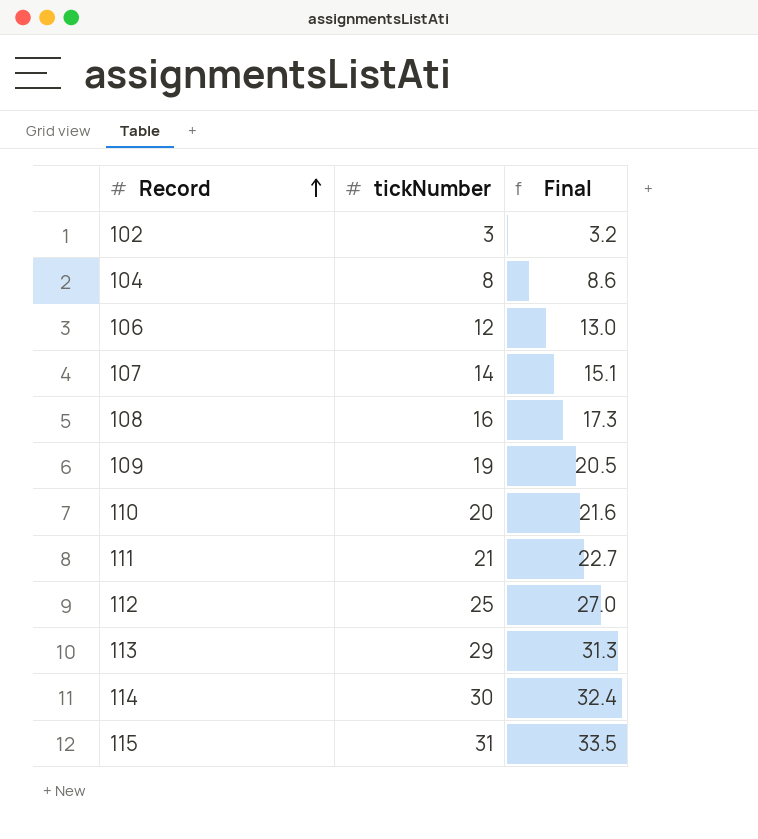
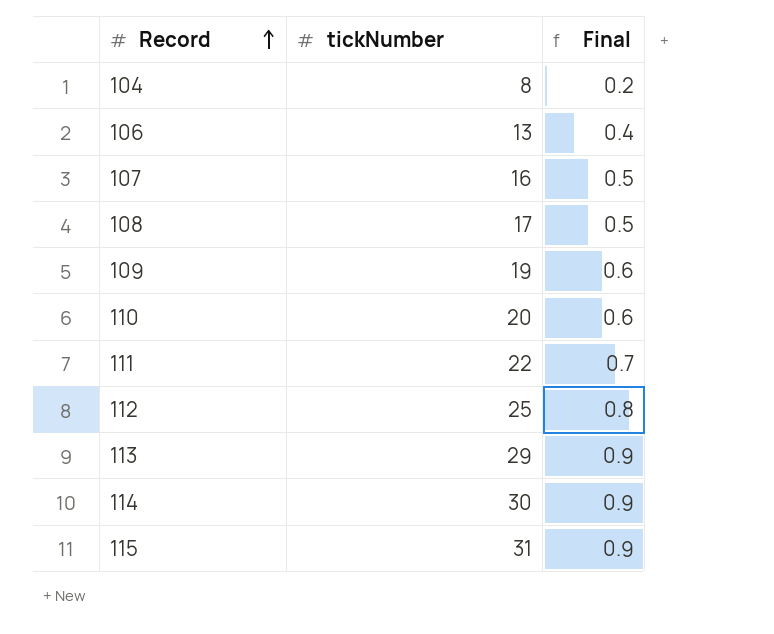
column Final | formula: [tickNumber] * 1.08 -> [tickNumber] * 0.03
row 102: 3 | 3.2 -> none
106 | tickNumber: 12 -> 13
107 | tickNumber: 14 -> 16
108 | tickNumber: 16 -> 17
111 | tickNumber: 21 -> 22

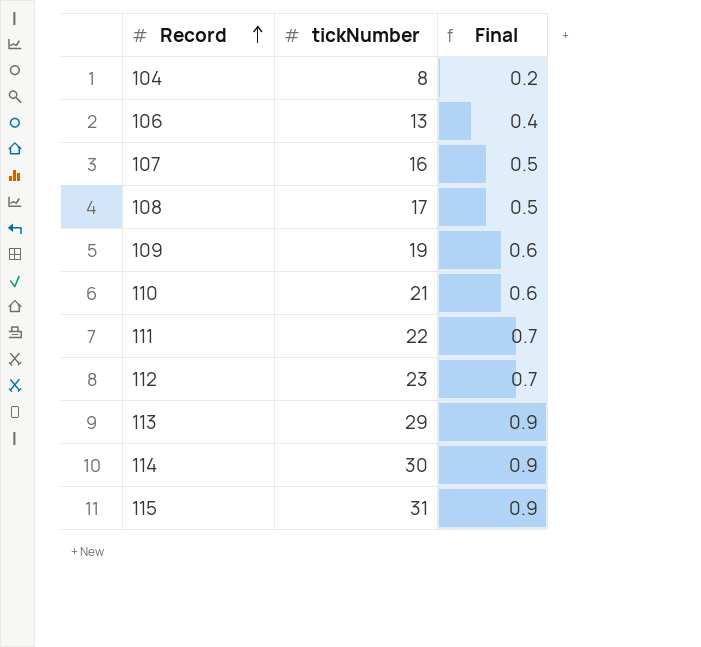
110 | tickNumber: 20 -> 21
112 | tickNumber: 25 -> 23
112 | Final: 0.8 -> 0.7

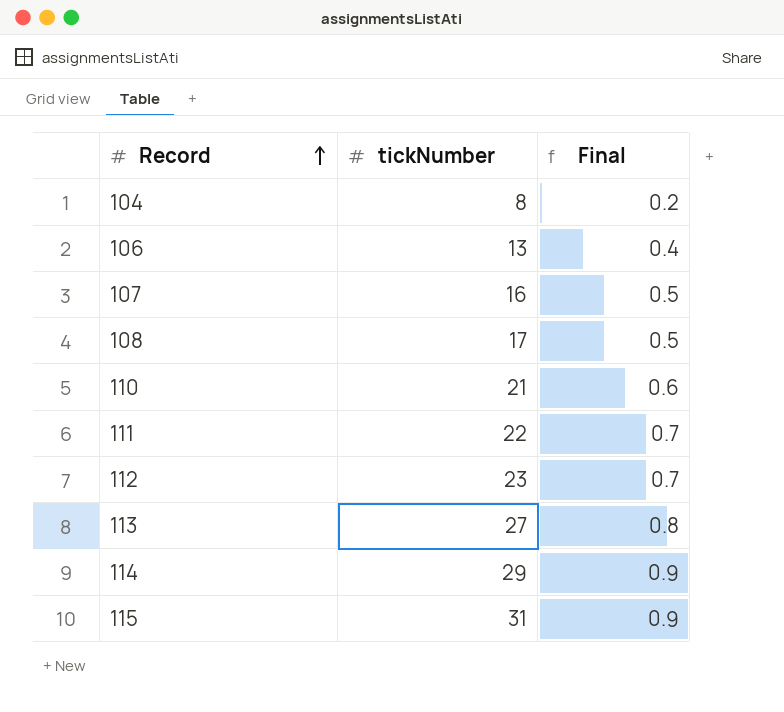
row 109: 19 | 0.6 -> none
113 | tickNumber: 29 -> 27
113 | Final: 0.9 -> 0.8
114 | tickNumber: 30 -> 29

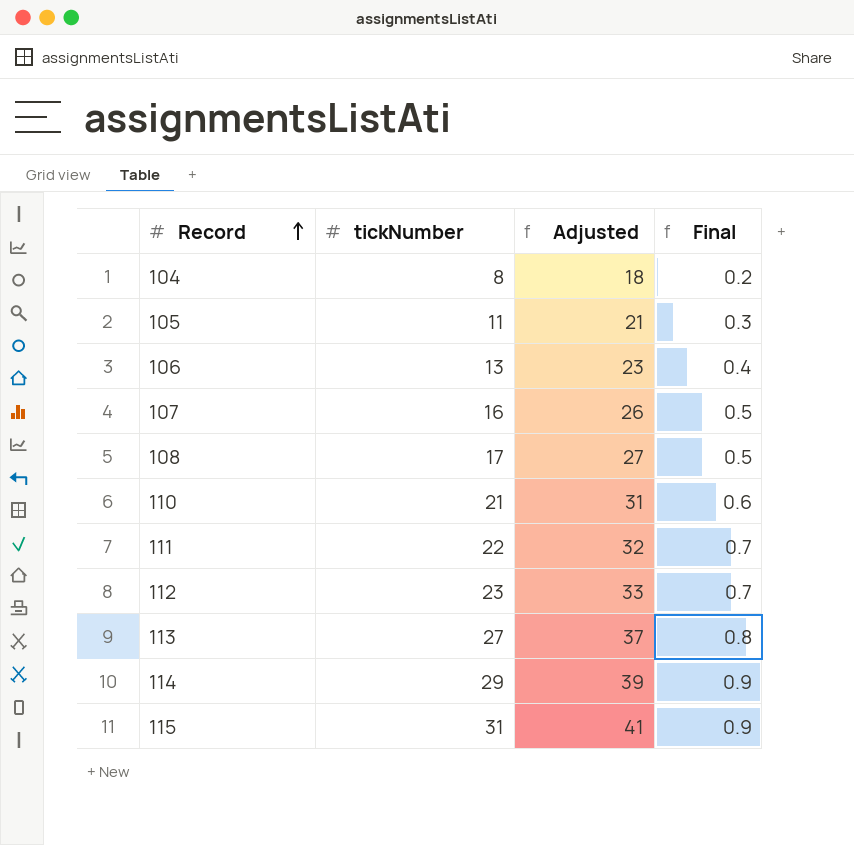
column Adjusted | formula: none -> [tickNumber] + 10
row 105: none -> 11 | 21 | 0.3

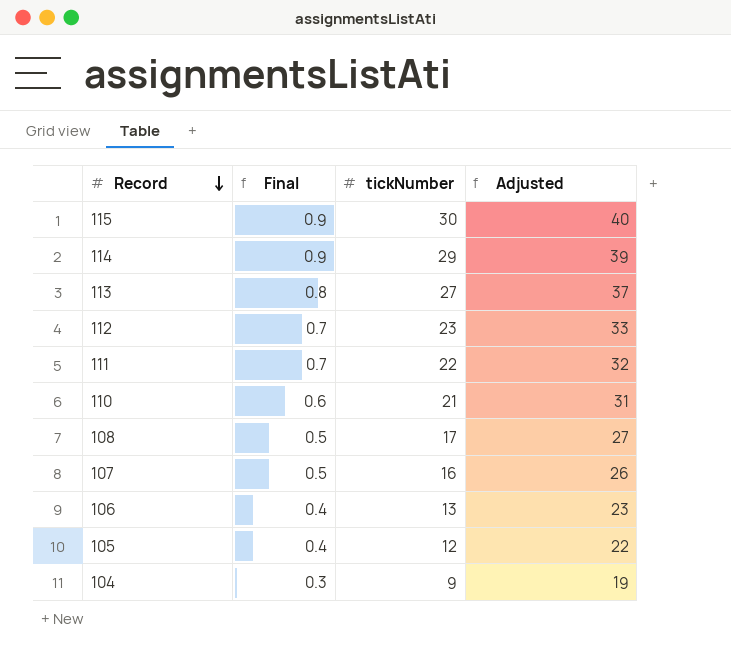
row order: Record ascending -> Record descending
column Final | position: 4 -> 2
115 | tickNumber: 31 -> 30
115 | Adjusted: 41 -> 40
105 | Final: 0.3 -> 0.4
105 | tickNumber: 11 -> 12
105 | Adjusted: 21 -> 22
104 | Final: 0.2 -> 0.3
104 | tickNumber: 8 -> 9
104 | Adjusted: 18 -> 19

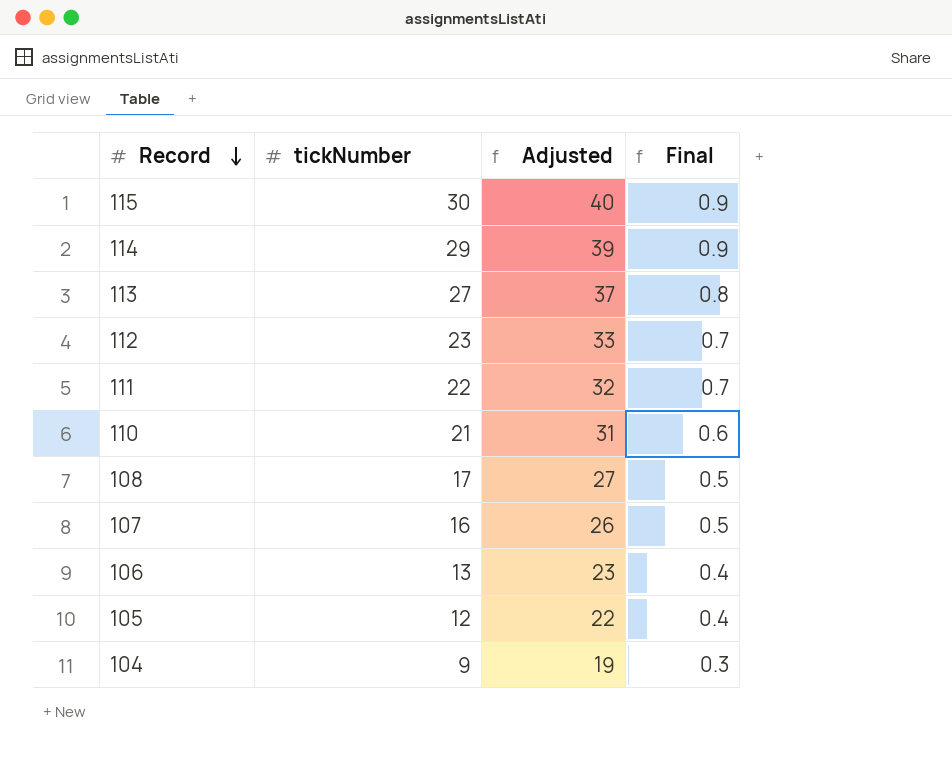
column Final | position: 2 -> 4

